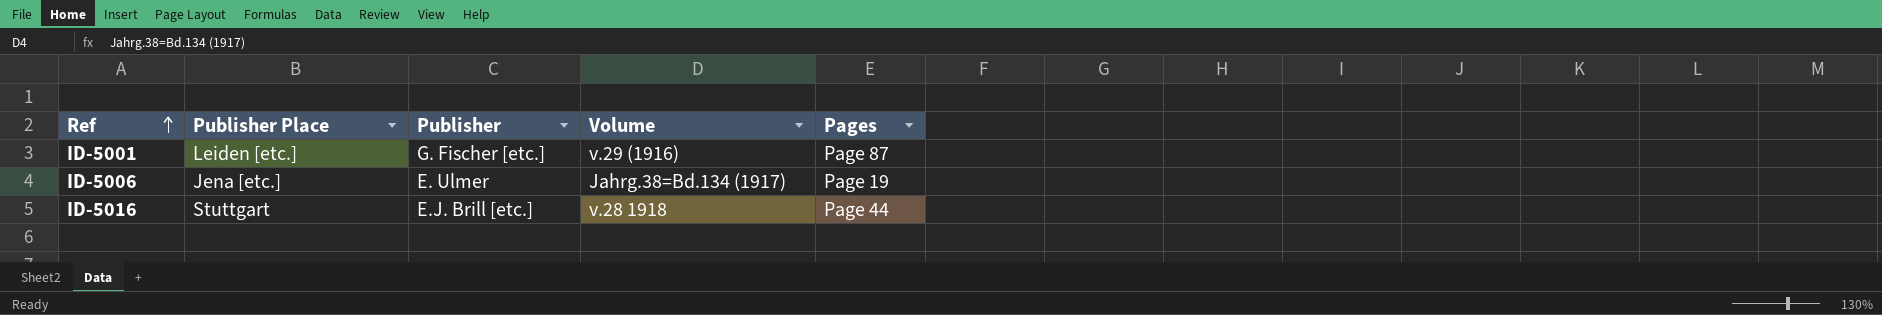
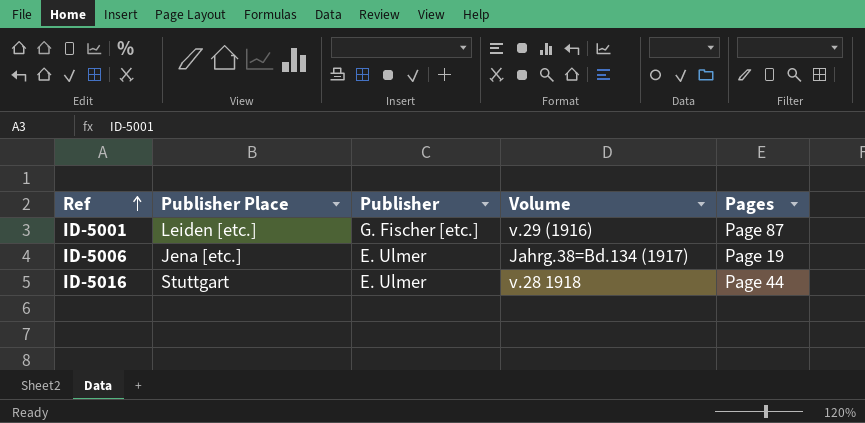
ID-5016 | Publisher: E.J. Brill [etc.] -> E. Ulmer

